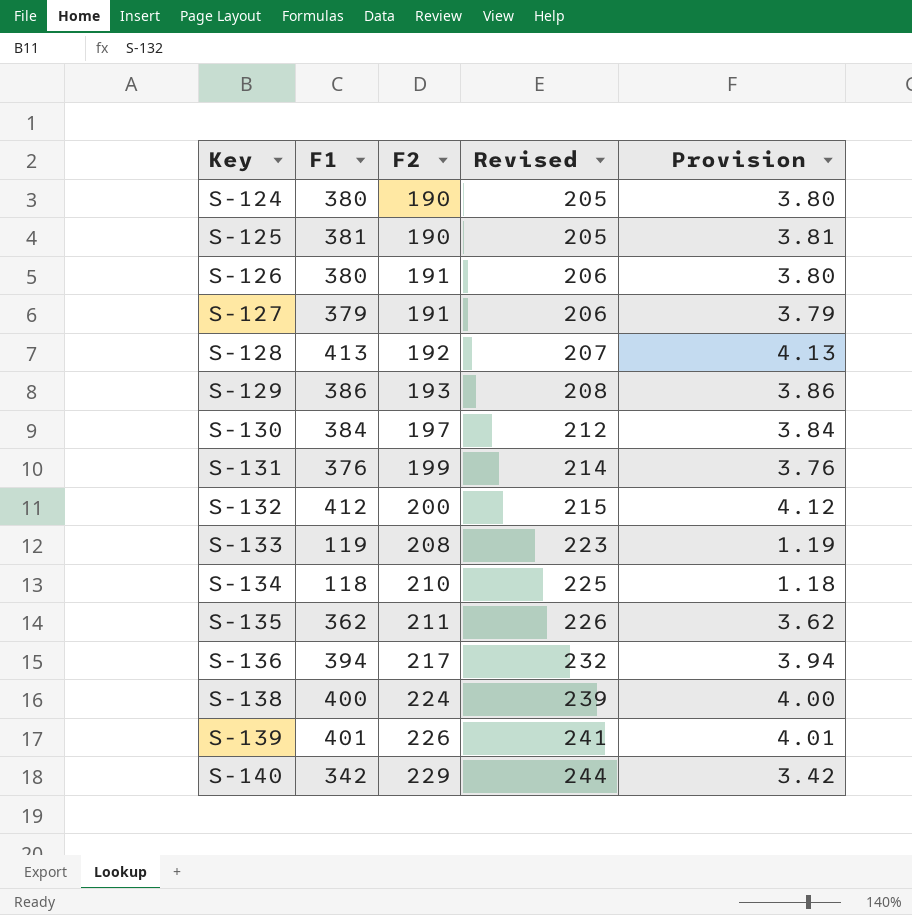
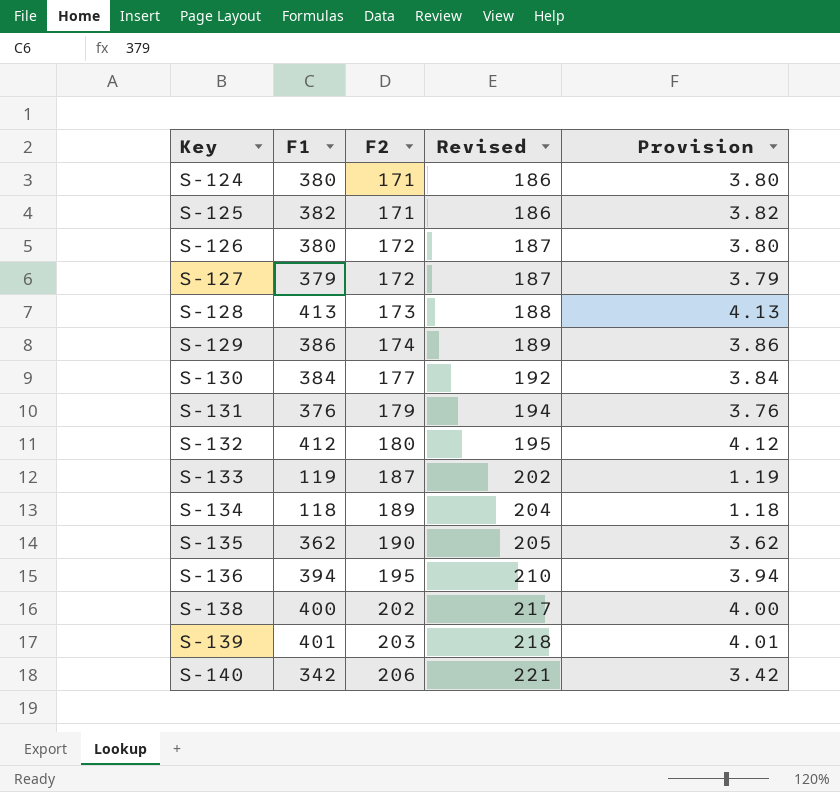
S-124 | F2: 190 -> 171
S-124 | Revised: 205 -> 186
S-125 | F1: 381 -> 382
S-125 | F2: 190 -> 171
S-125 | Revised: 205 -> 186
S-125 | Provision: 3.81 -> 3.82
S-126 | F2: 191 -> 172
S-126 | Revised: 206 -> 187
S-127 | F2: 191 -> 172
S-127 | Revised: 206 -> 187
S-128 | F2: 192 -> 173
S-128 | Revised: 207 -> 188
S-129 | F2: 193 -> 174
S-129 | Revised: 208 -> 189
S-130 | F2: 197 -> 177
S-130 | Revised: 212 -> 192
S-131 | F2: 199 -> 179
S-131 | Revised: 214 -> 194
S-132 | F2: 200 -> 180
S-132 | Revised: 215 -> 195
S-133 | F2: 208 -> 187
S-133 | Revised: 223 -> 202
S-134 | F2: 210 -> 189
S-134 | Revised: 225 -> 204
S-135 | F2: 211 -> 190
S-135 | Revised: 226 -> 205
S-136 | F2: 217 -> 195
S-136 | Revised: 232 -> 210
S-138 | F2: 224 -> 202
S-138 | Revised: 239 -> 217
S-139 | F2: 226 -> 203
S-139 | Revised: 241 -> 218
S-140 | F2: 229 -> 206
S-140 | Revised: 244 -> 221

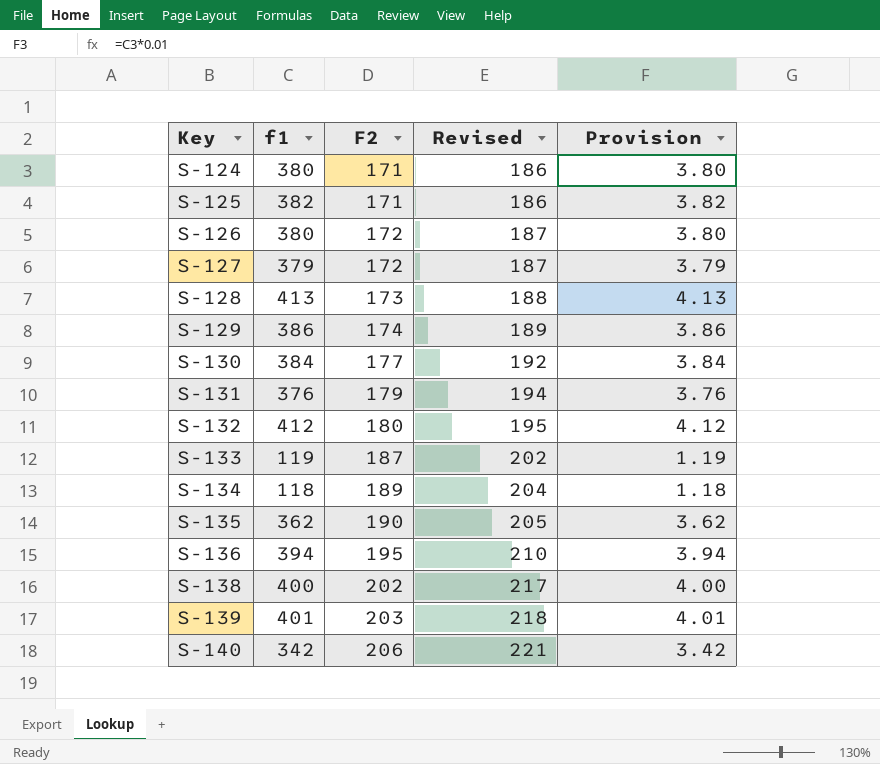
column name: F1 -> f1

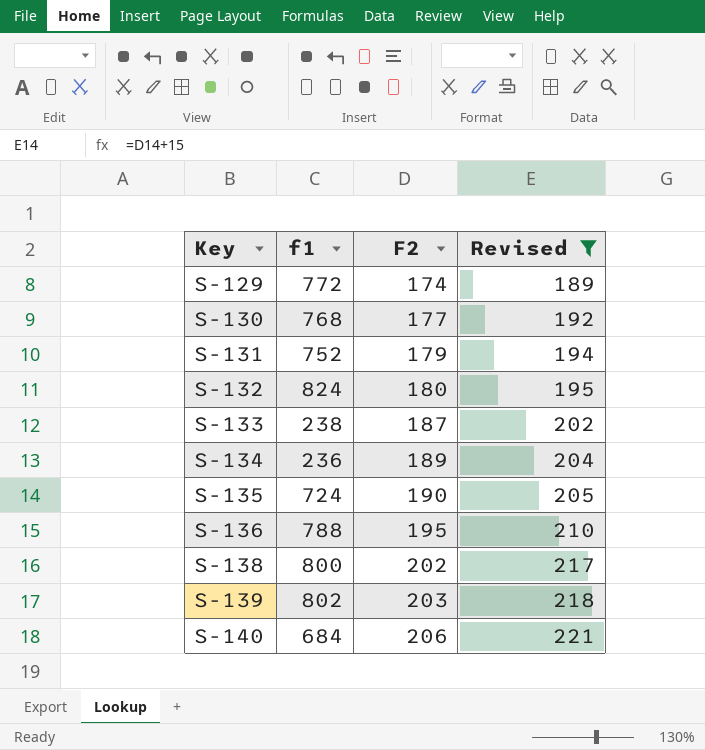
filter: none -> Revised >= 189
column Provision | formula: [f1] * 0.01 -> none
S-129 | f1: 386 -> 772
S-130 | f1: 384 -> 768
S-131 | f1: 376 -> 752
S-132 | f1: 412 -> 824
S-133 | f1: 119 -> 238
S-134 | f1: 118 -> 236
S-135 | f1: 362 -> 724
S-136 | f1: 394 -> 788
S-138 | f1: 400 -> 800
S-139 | f1: 401 -> 802
S-140 | f1: 342 -> 684

